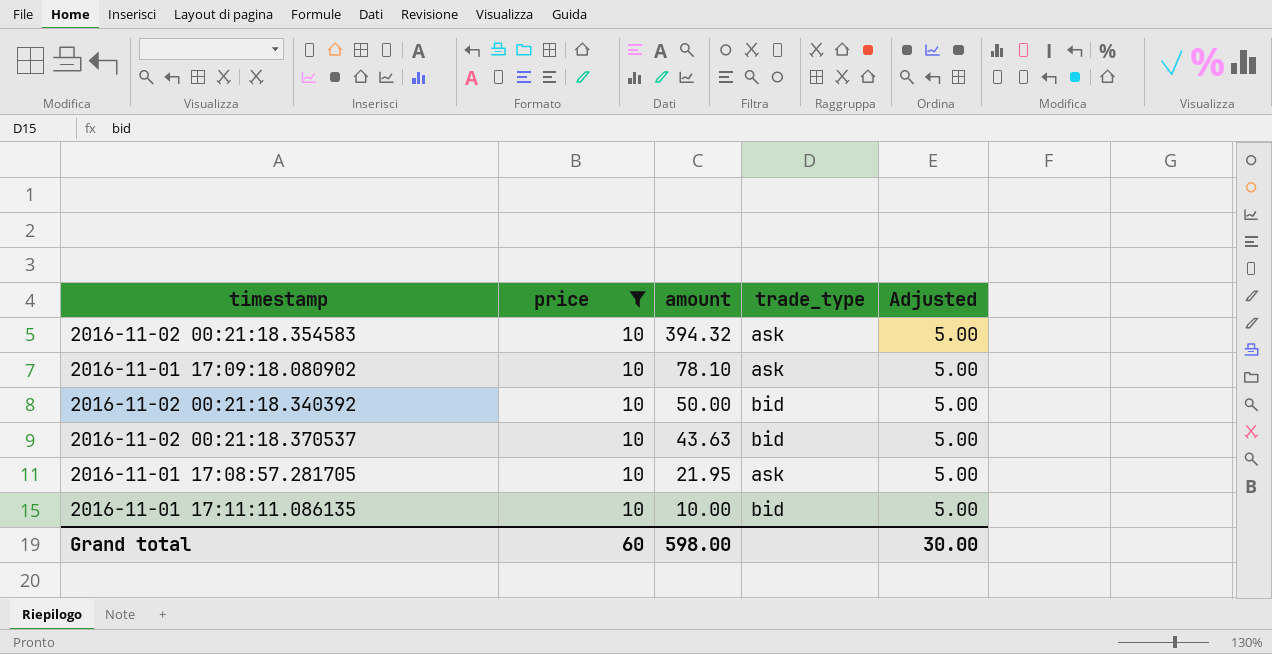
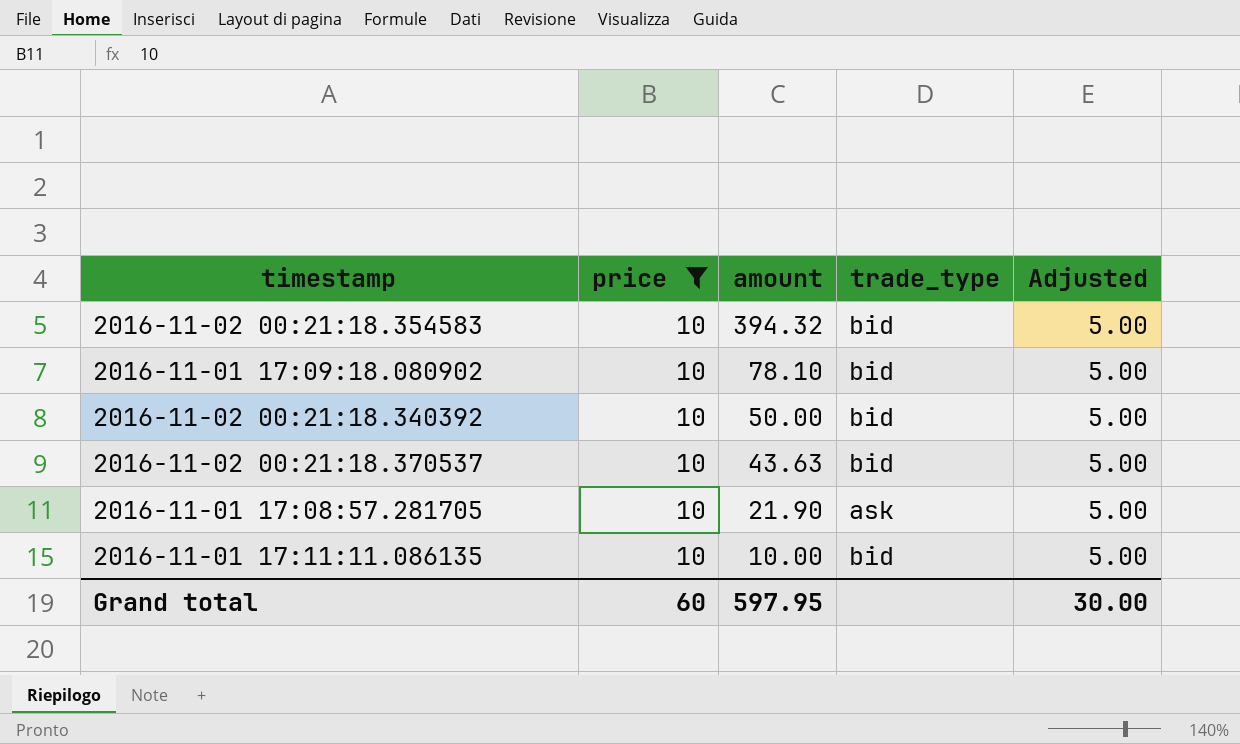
2016-11-02 00:21:18.354583 | trade_type: ask -> bid
2016-11-01 17:09:18.080902 | trade_type: ask -> bid
2016-11-01 17:08:57.281705 | amount: 21.95 -> 21.90
Grand total | amount: 598.00 -> 597.95

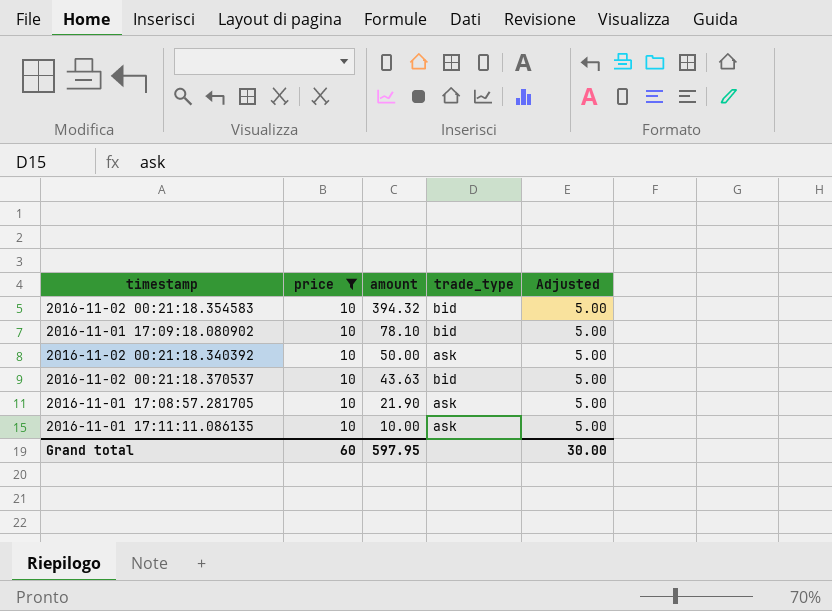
2016-11-02 00:21:18.340392 | trade_type: bid -> ask
2016-11-01 17:11:11.086135 | trade_type: bid -> ask

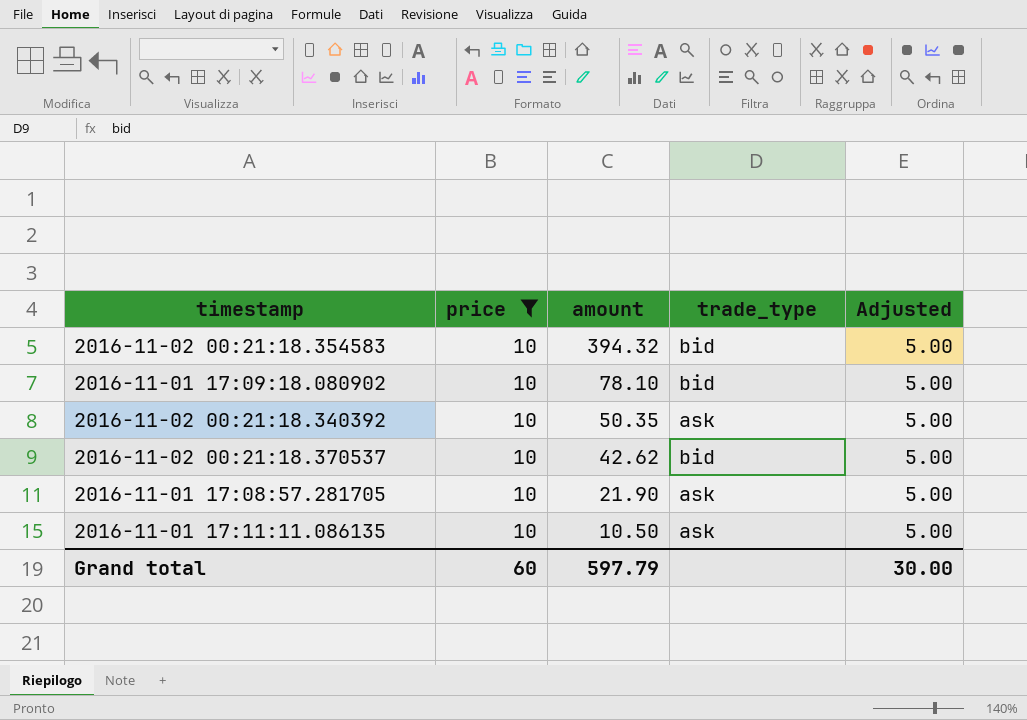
2016-11-02 00:21:18.340392 | amount: 50.00 -> 50.35
2016-11-02 00:21:18.370537 | amount: 43.63 -> 42.62
2016-11-01 17:11:11.086135 | amount: 10.00 -> 10.50
Grand total | amount: 597.95 -> 597.79

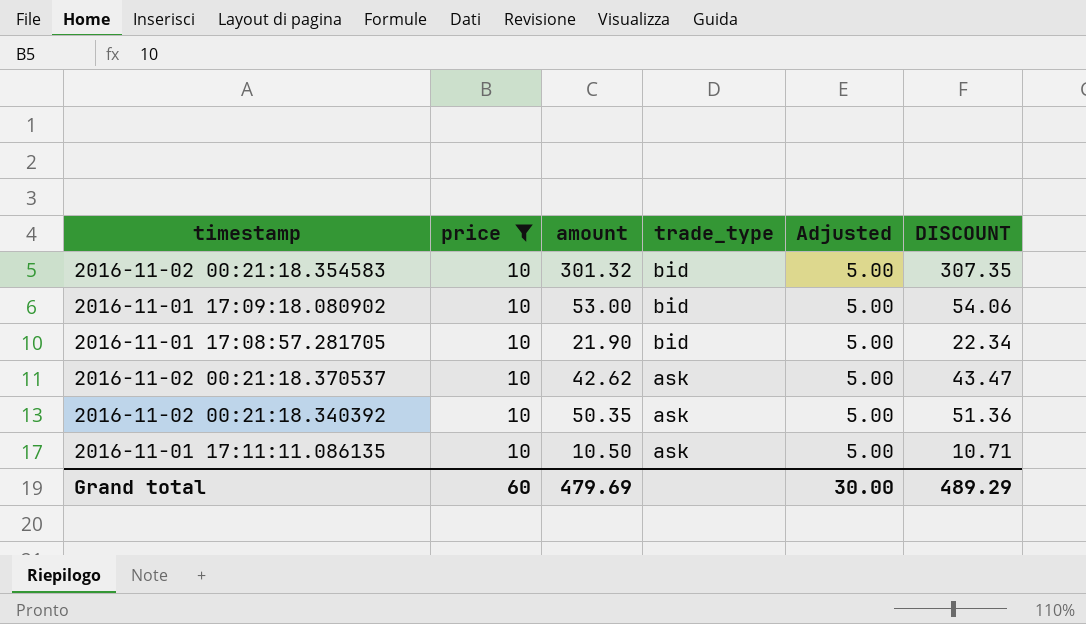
row order: amount descending -> trade_type descending
column DISCOUNT | formula: none -> [amount] * 1.02
2016-11-02 00:21:18.354583 | amount: 394.32 -> 301.32
2016-11-01 17:09:18.080902 | amount: 78.10 -> 53.00
2016-11-01 17:08:57.281705 | trade_type: ask -> bid
2016-11-02 00:21:18.370537 | trade_type: bid -> ask
Grand total | amount: 597.79 -> 479.69

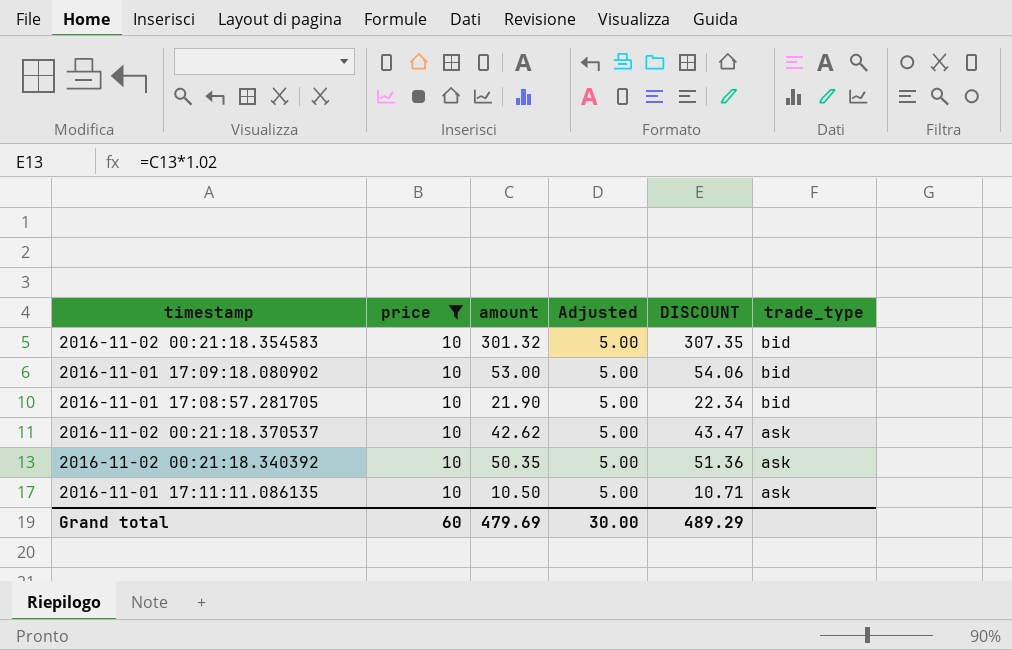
column trade_type | position: 4 -> 6

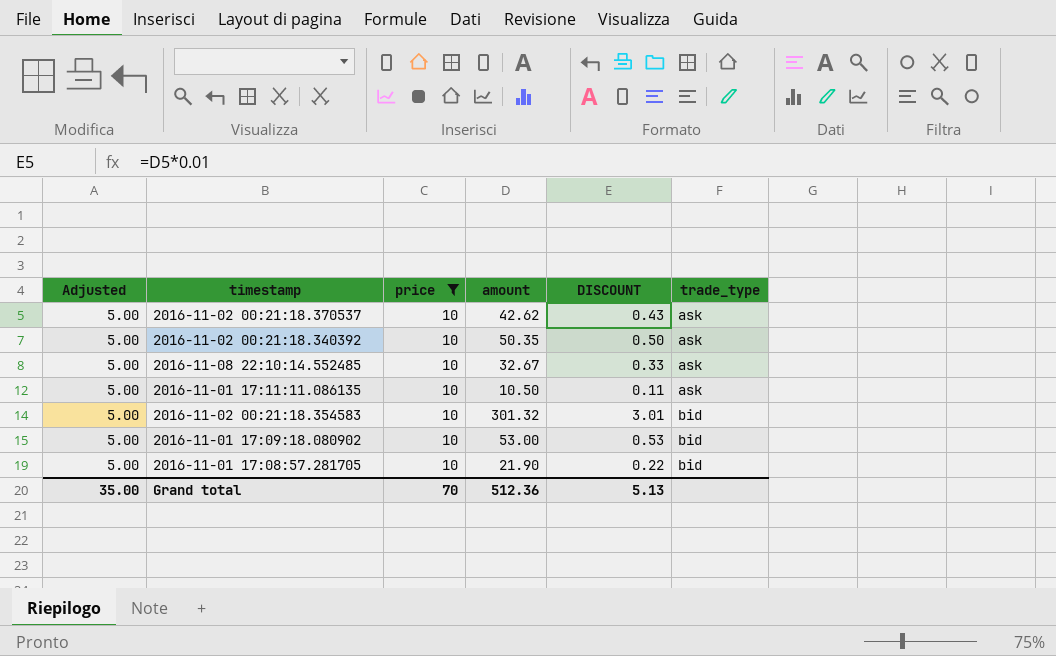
row order: trade_type descending -> trade_type ascending
column Adjusted | position: 4 -> 1
column DISCOUNT | formula: [amount] * 1.02 -> [amount] * 0.01
row 2016-11-08 22:10:14.552485: none -> 5.00 | 10 | 32.67 | 0.33 | ask
Grand total | Adjusted: 30.00 -> 35.00
Grand total | price: 60 -> 70
Grand total | amount: 479.69 -> 512.36
Grand total | DISCOUNT: 489.29 -> 5.13

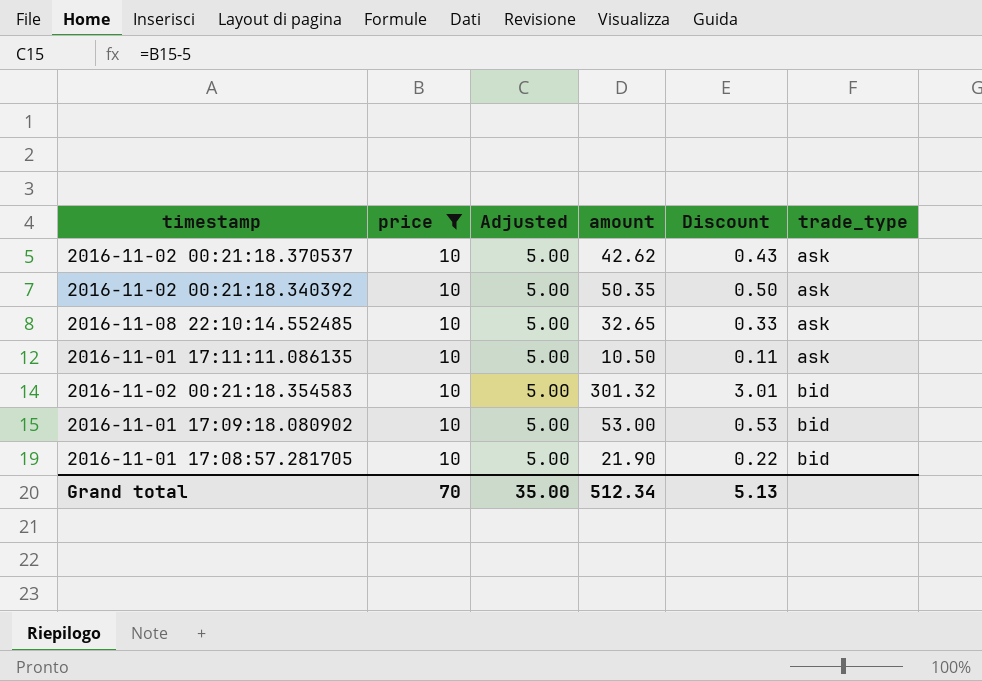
column Adjusted | position: 1 -> 3
column name: DISCOUNT -> Discount
2016-11-08 22:10:14.552485 | amount: 32.67 -> 32.65
Grand total | amount: 512.36 -> 512.34

